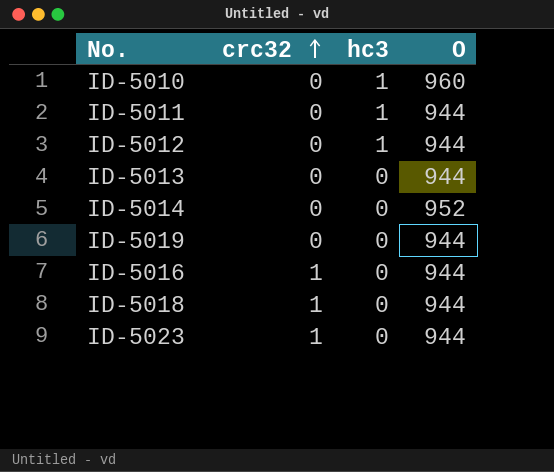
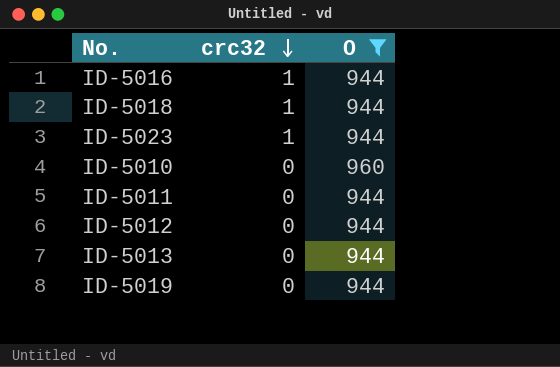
filter: none -> O != 952
row order: crc32 ascending -> crc32 descending
column hc3 | position: 3 -> none

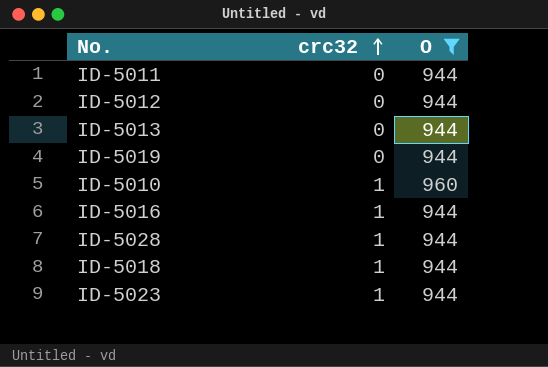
row order: crc32 descending -> crc32 ascending
ID-5010 | crc32: 0 -> 1
row ID-5028: none -> 1 | 944

